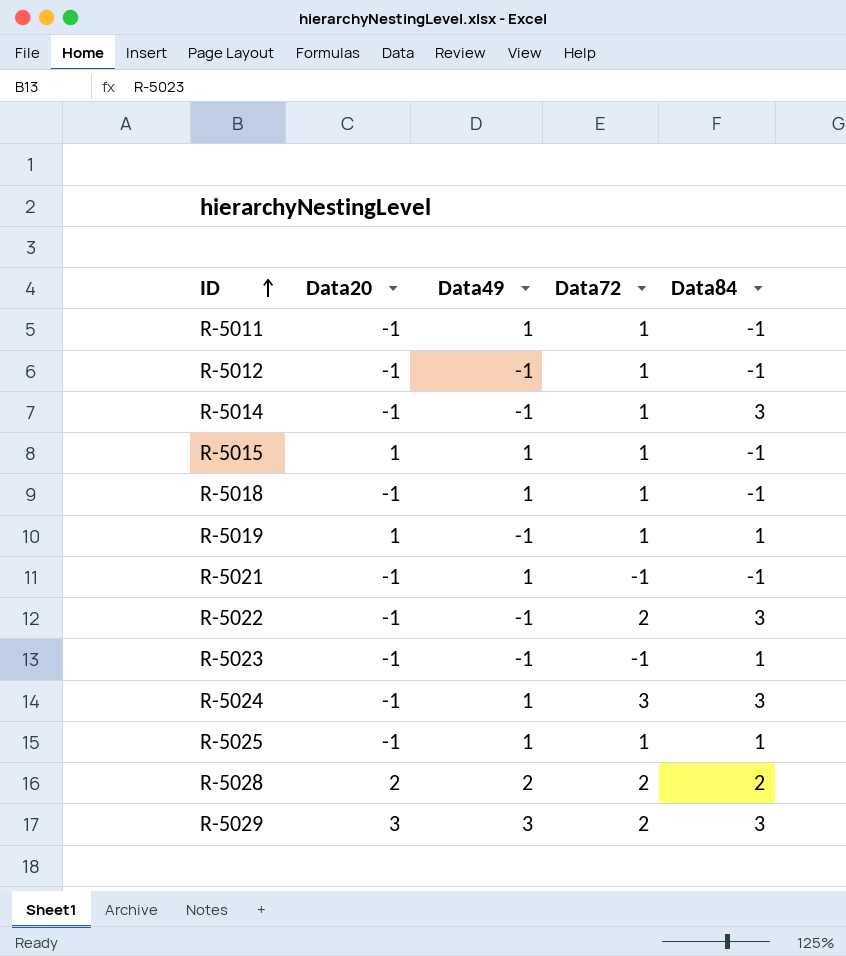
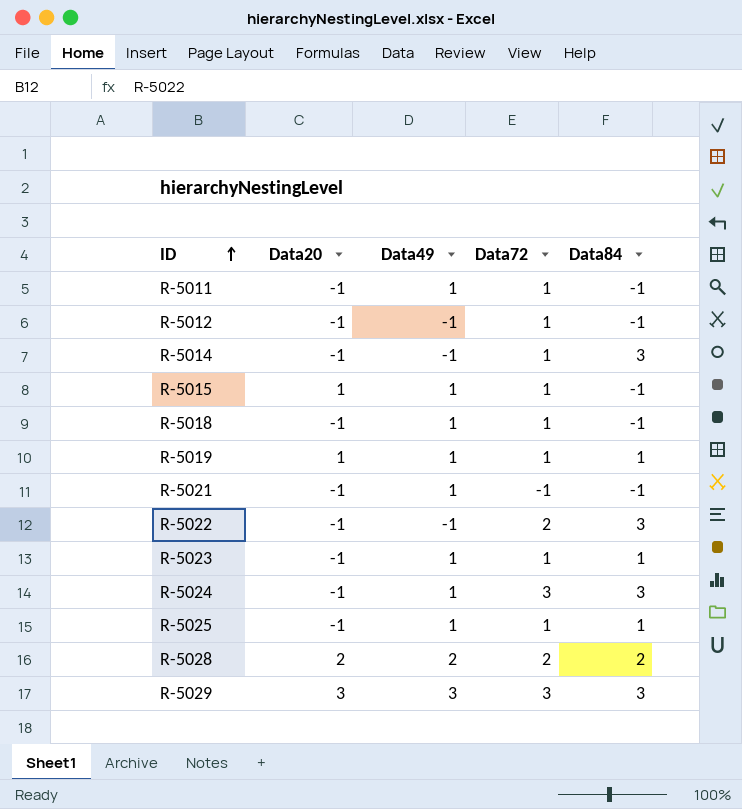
R-5019 | Data49: -1 -> 1
R-5023 | Data49: -1 -> 1
R-5023 | Data72: -1 -> 1
R-5029 | Data72: 2 -> 3

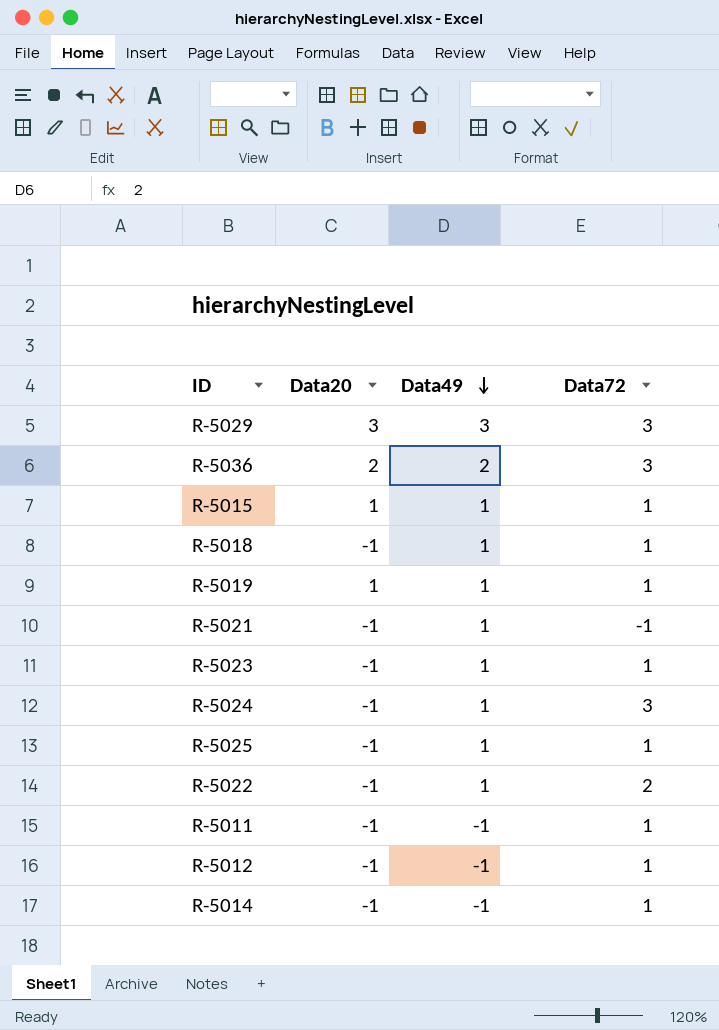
row order: ID ascending -> Data49 descending
column Data84 | position: 5 -> none
row R-5028: 2 | 2 | 2 | 2 -> none
row R-5036: none -> 2 | 2 | 3
R-5022 | Data49: -1 -> 1
R-5011 | Data49: 1 -> -1

